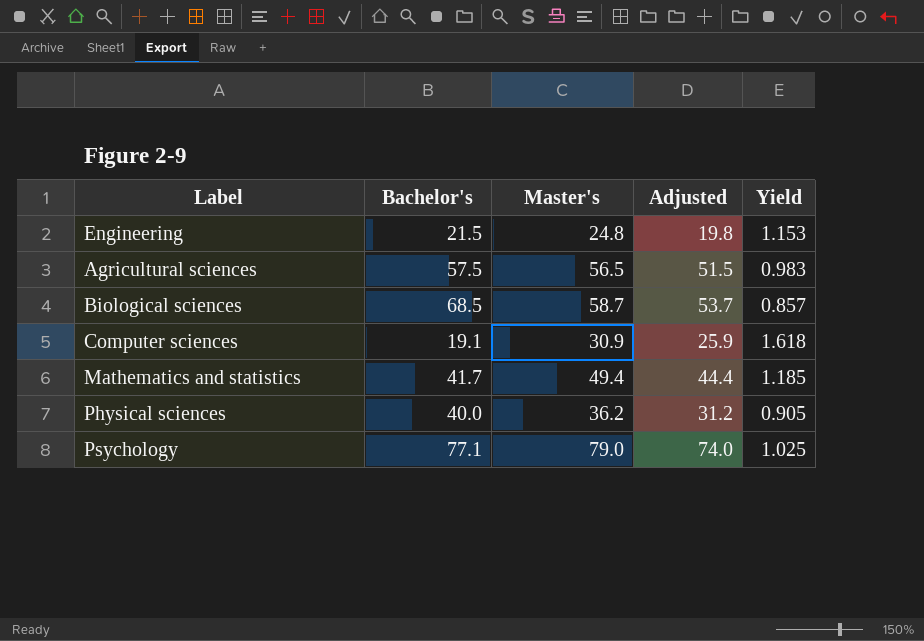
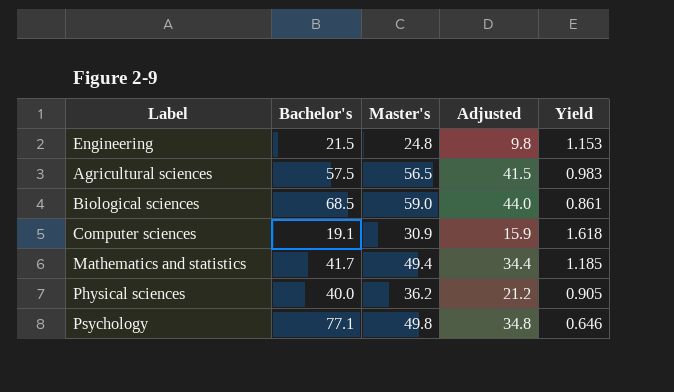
column Adjusted | formula: [Master's] - 5 -> [Master's] - 15
Biological sciences | Master's: 58.7 -> 59.0
Biological sciences | Yield: 0.857 -> 0.861
Psychology | Master's: 79.0 -> 49.8
Psychology | Yield: 1.025 -> 0.646

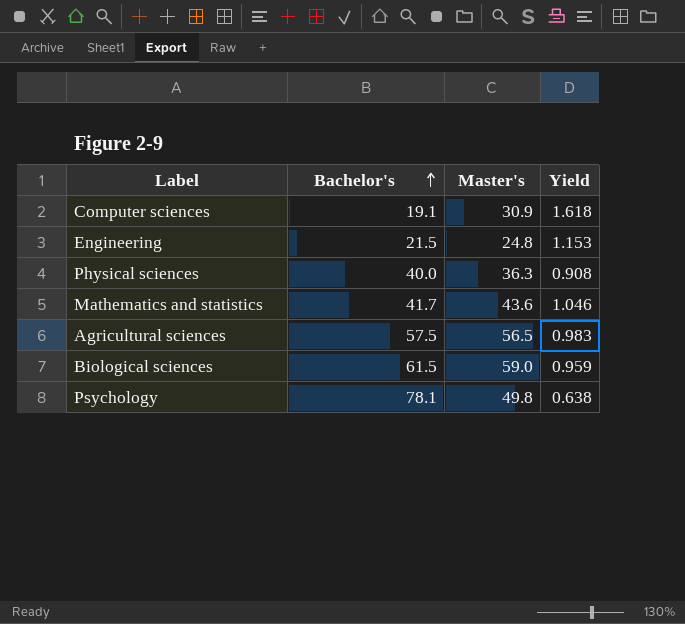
row order: none -> Bachelor's ascending
column Adjusted | formula: [Master's] - 15 -> none
Physical sciences | Master's: 36.2 -> 36.3
Physical sciences | Yield: 0.905 -> 0.908
Mathematics and statistics | Master's: 49.4 -> 43.6
Mathematics and statistics | Yield: 1.185 -> 1.046
Biological sciences | Bachelor's: 68.5 -> 61.5
Biological sciences | Yield: 0.861 -> 0.959
Psychology | Bachelor's: 77.1 -> 78.1
Psychology | Yield: 0.646 -> 0.638

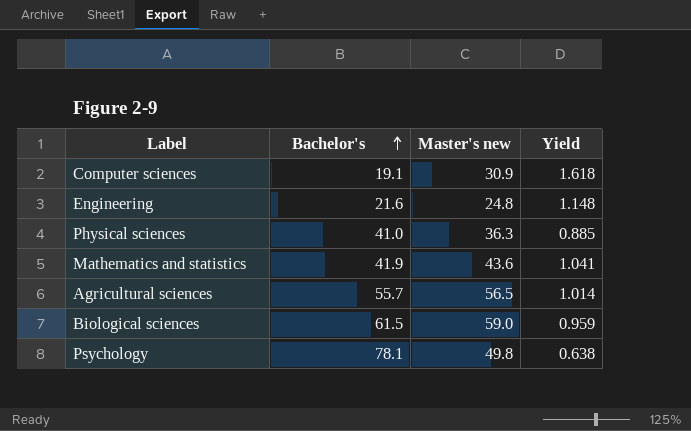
column name: Master's -> Master's new
Engineering | Bachelor's: 21.5 -> 21.6
Engineering | Yield: 1.153 -> 1.148
Physical sciences | Bachelor's: 40.0 -> 41.0
Physical sciences | Yield: 0.908 -> 0.885
Mathematics and statistics | Bachelor's: 41.7 -> 41.9
Mathematics and statistics | Yield: 1.046 -> 1.041
Agricultural sciences | Bachelor's: 57.5 -> 55.7
Agricultural sciences | Yield: 0.983 -> 1.014

